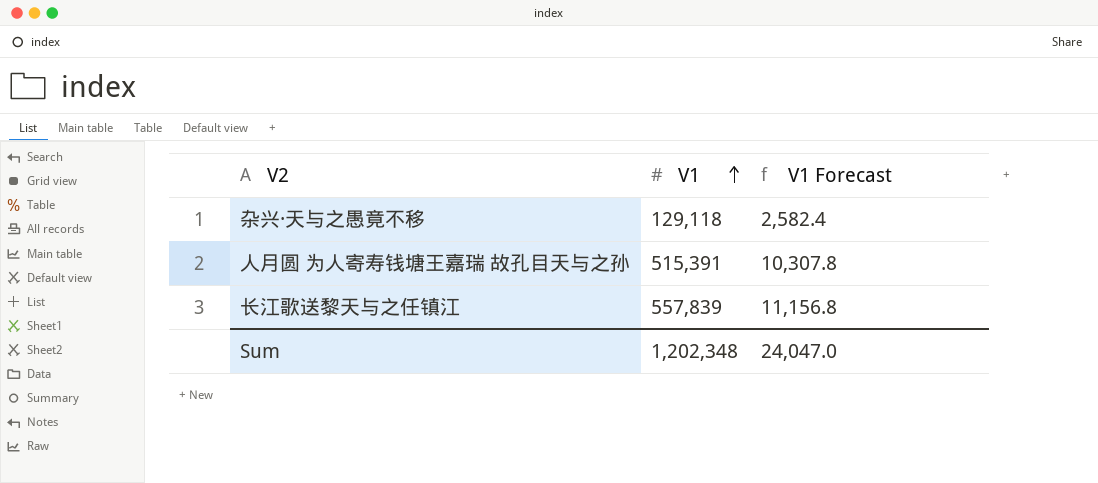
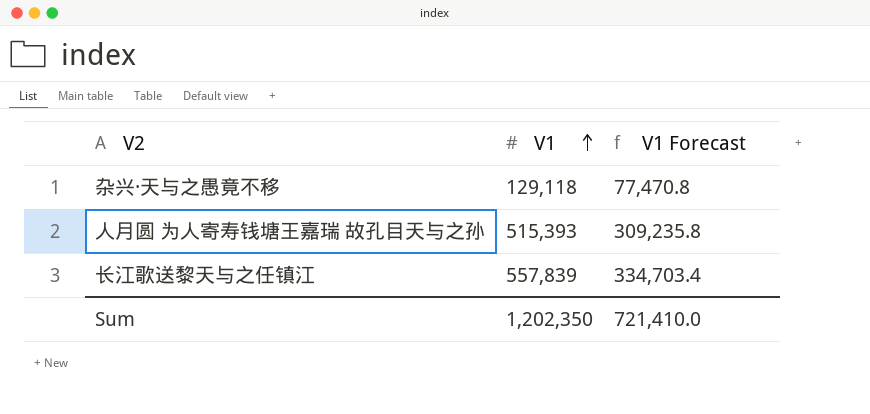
column V1 Forecast | formula: [V1] * 0.02 -> [V1] * 0.6
人月圆 为人寄寿钱塘王嘉瑞 故孔目天与之孙 | V1: 515,391 -> 515,393
Sum | V1: 1,202,348 -> 1,202,350
Sum | V1 Forecast: 24,047.0 -> 721,410.0

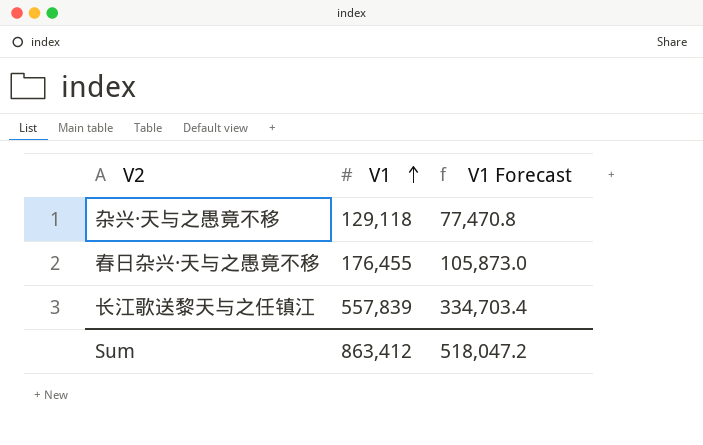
row 人月圆 为人寄寿钱塘王嘉瑞 故孔目天与之孙: 515,393 | 309,235.8 -> none
row 春日杂兴·天与之愚竟不移: none -> 176,455 | 105,873.0
Sum | V1: 1,202,350 -> 863,412
Sum | V1 Forecast: 721,410.0 -> 518,047.2

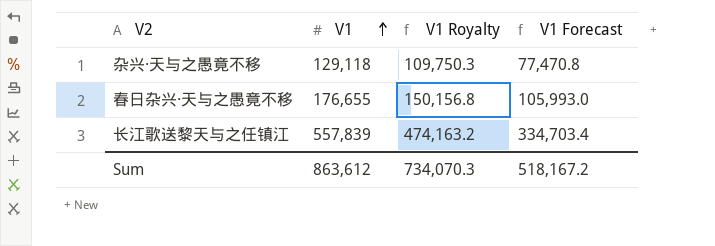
column V1 Royalty | formula: none -> [V1] * 0.85
春日杂兴·天与之愚竟不移 | V1: 176,455 -> 176,655
春日杂兴·天与之愚竟不移 | V1 Forecast: 105,873.0 -> 105,993.0
Sum | V1: 863,412 -> 863,612
Sum | V1 Forecast: 518,047.2 -> 518,167.2

